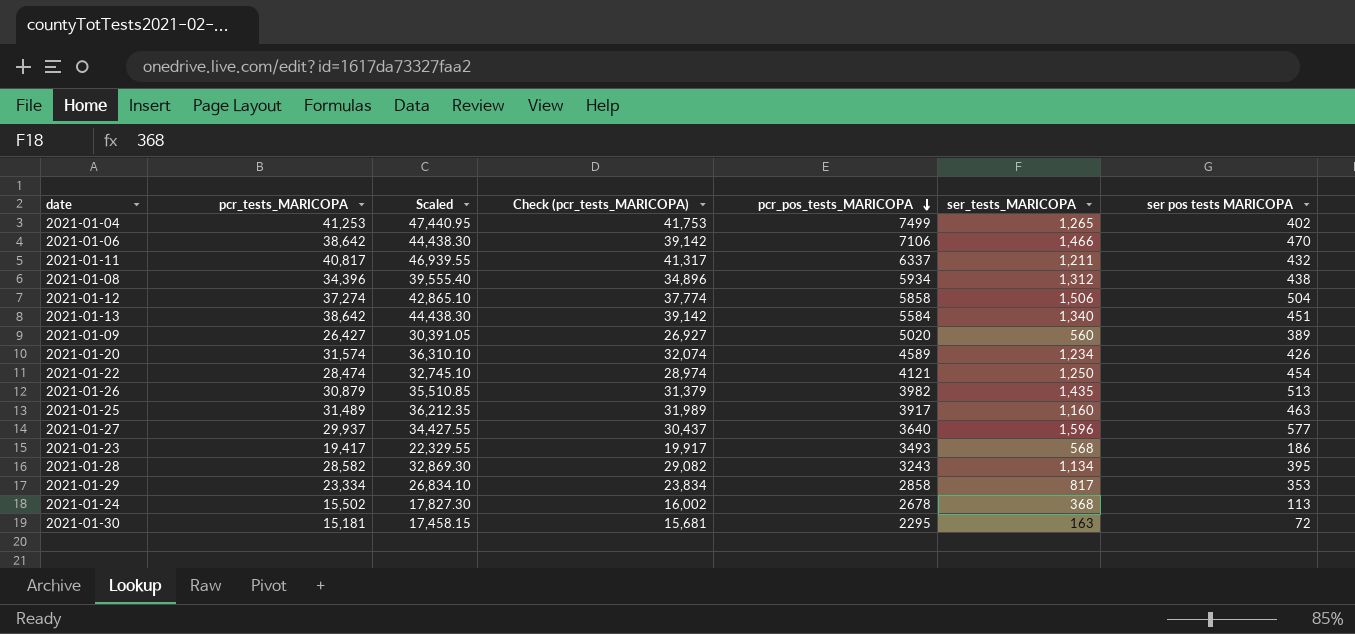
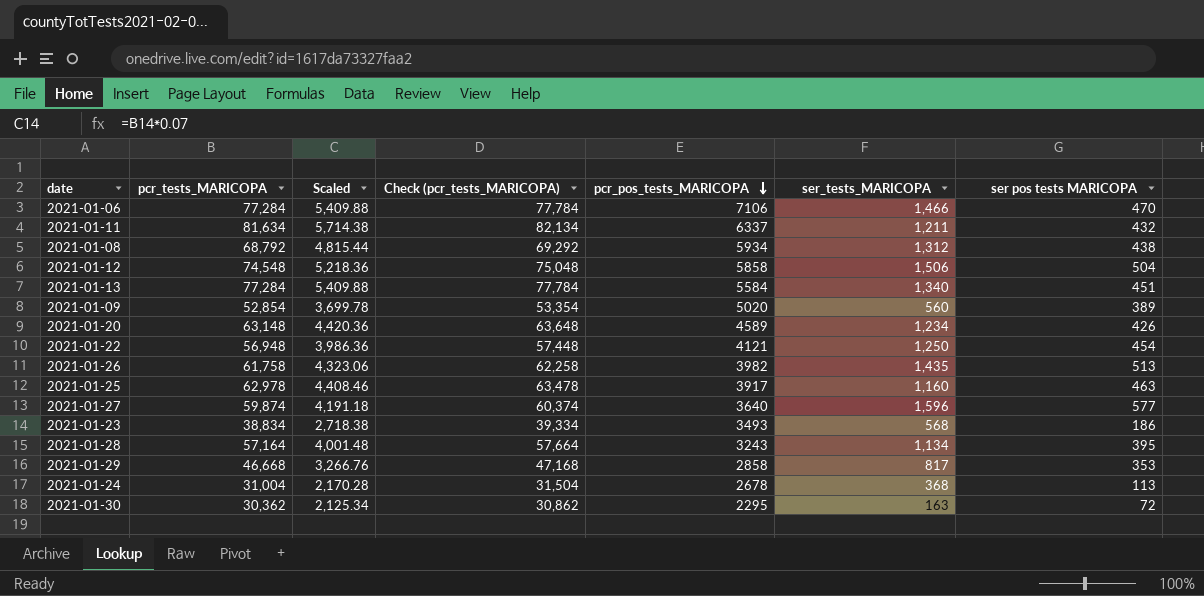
column Scaled | formula: [pcr_tests_MARICOPA] * 1.15 -> [pcr_tests_MARICOPA] * 0.07
row 2021-01-04: 41,253 | 47,440.95 | 41,753 | 7499 | 1,265 | 402 -> none
2021-01-06 | pcr_tests_MARICOPA: 38,642 -> 77,284
2021-01-06 | Check (pcr_tests_MARICOPA): 39,142 -> 77,784
2021-01-11 | pcr_tests_MARICOPA: 40,817 -> 81,634
2021-01-11 | Check (pcr_tests_MARICOPA): 41,317 -> 82,134
2021-01-08 | pcr_tests_MARICOPA: 34,396 -> 68,792
2021-01-08 | Check (pcr_tests_MARICOPA): 34,896 -> 69,292
2021-01-12 | pcr_tests_MARICOPA: 37,274 -> 74,548
2021-01-12 | Check (pcr_tests_MARICOPA): 37,774 -> 75,048
2021-01-13 | pcr_tests_MARICOPA: 38,642 -> 77,284
2021-01-13 | Check (pcr_tests_MARICOPA): 39,142 -> 77,784
2021-01-09 | pcr_tests_MARICOPA: 26,427 -> 52,854
2021-01-09 | Check (pcr_tests_MARICOPA): 26,927 -> 53,354
2021-01-20 | pcr_tests_MARICOPA: 31,574 -> 63,148
2021-01-20 | Check (pcr_tests_MARICOPA): 32,074 -> 63,648
2021-01-22 | pcr_tests_MARICOPA: 28,474 -> 56,948
2021-01-22 | Check (pcr_tests_MARICOPA): 28,974 -> 57,448
2021-01-26 | pcr_tests_MARICOPA: 30,879 -> 61,758
2021-01-26 | Check (pcr_tests_MARICOPA): 31,379 -> 62,258
2021-01-25 | pcr_tests_MARICOPA: 31,489 -> 62,978
2021-01-25 | Check (pcr_tests_MARICOPA): 31,989 -> 63,478
2021-01-27 | pcr_tests_MARICOPA: 29,937 -> 59,874
2021-01-27 | Check (pcr_tests_MARICOPA): 30,437 -> 60,374
2021-01-23 | pcr_tests_MARICOPA: 19,417 -> 38,834
2021-01-23 | Check (pcr_tests_MARICOPA): 19,917 -> 39,334
2021-01-28 | pcr_tests_MARICOPA: 28,582 -> 57,164
2021-01-28 | Check (pcr_tests_MARICOPA): 29,082 -> 57,664
2021-01-29 | pcr_tests_MARICOPA: 23,334 -> 46,668
2021-01-29 | Check (pcr_tests_MARICOPA): 23,834 -> 47,168
2021-01-24 | pcr_tests_MARICOPA: 15,502 -> 31,004
2021-01-24 | Check (pcr_tests_MARICOPA): 16,002 -> 31,504
2021-01-30 | pcr_tests_MARICOPA: 15,181 -> 30,362
2021-01-30 | Check (pcr_tests_MARICOPA): 15,681 -> 30,862

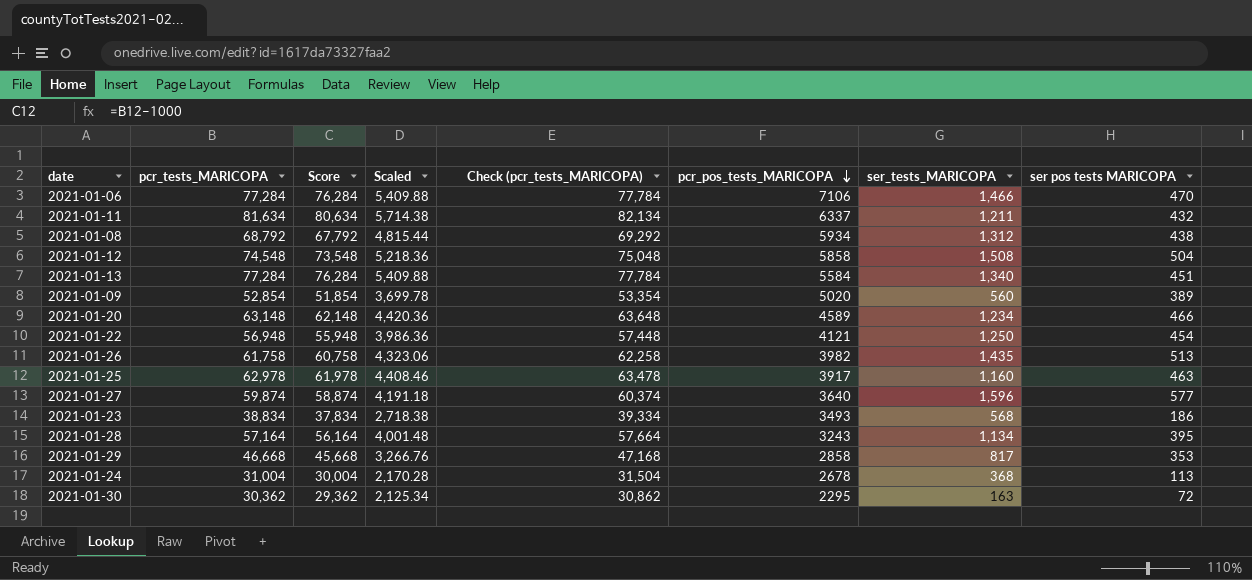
column Score | formula: none -> [pcr_tests_MARICOPA] - 1000
2021-01-12 | ser_tests_MARICOPA: 1,506 -> 1,508
2021-01-20 | ser pos tests MARICOPA: 426 -> 466

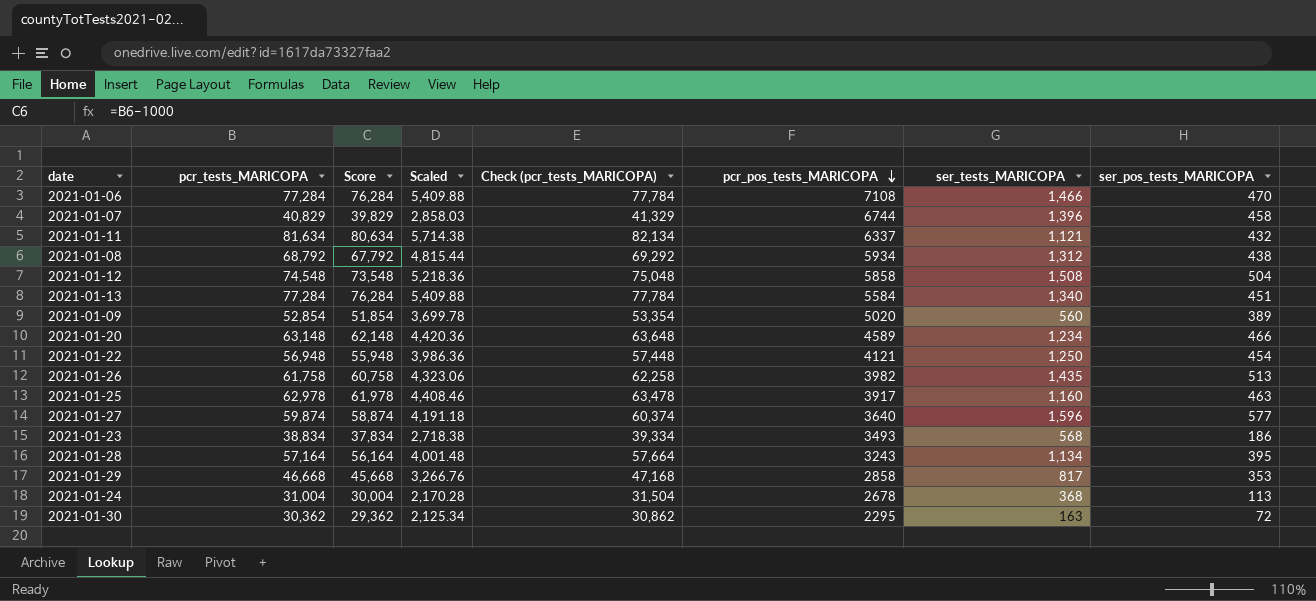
column name: ser pos tests MARICOPA -> ser_pos_tests_MARICOPA
2021-01-06 | pcr_pos_tests_MARICOPA: 7106 -> 7108
row 2021-01-07: none -> 40,829 | 39,829 | 2,858.03 | 41,329 | 6744 | 1,396 | 458
2021-01-11 | ser_tests_MARICOPA: 1,211 -> 1,121

